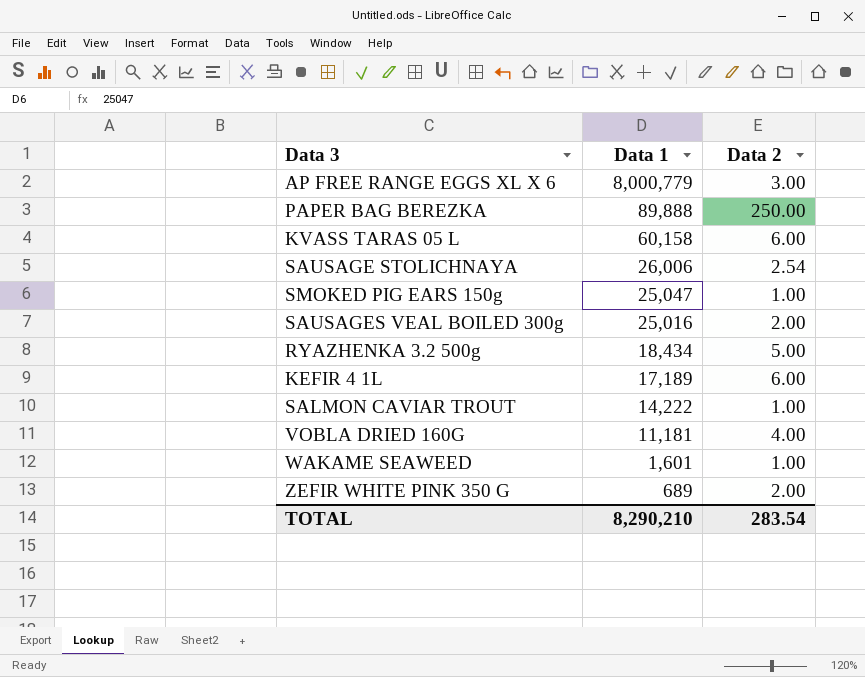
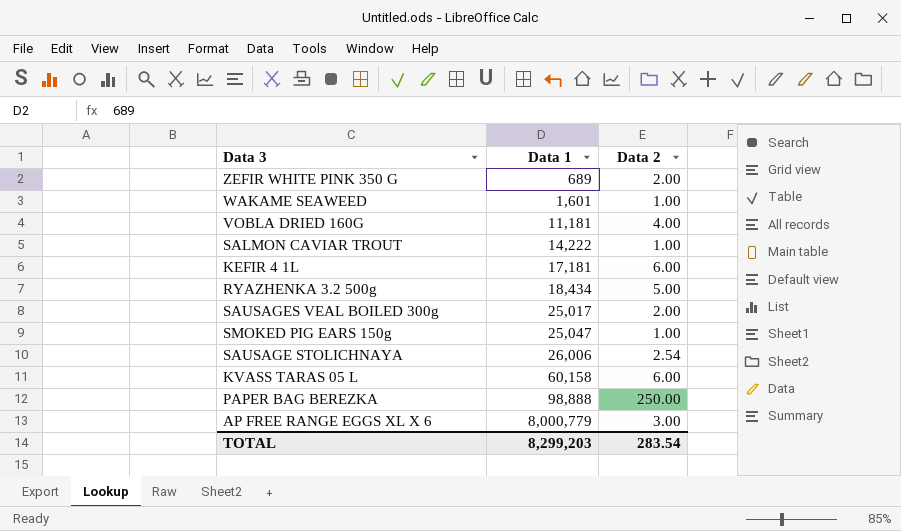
row order: Data 1 descending -> Data 1 ascending
KEFIR 4 1L | Data 1: 17,189 -> 17,181
SAUSAGES VEAL BOILED 300g | Data 1: 25,016 -> 25,017
PAPER BAG BEREZKA | Data 1: 89,888 -> 98,888
TOTAL | Data 1: 8,290,210 -> 8,299,203

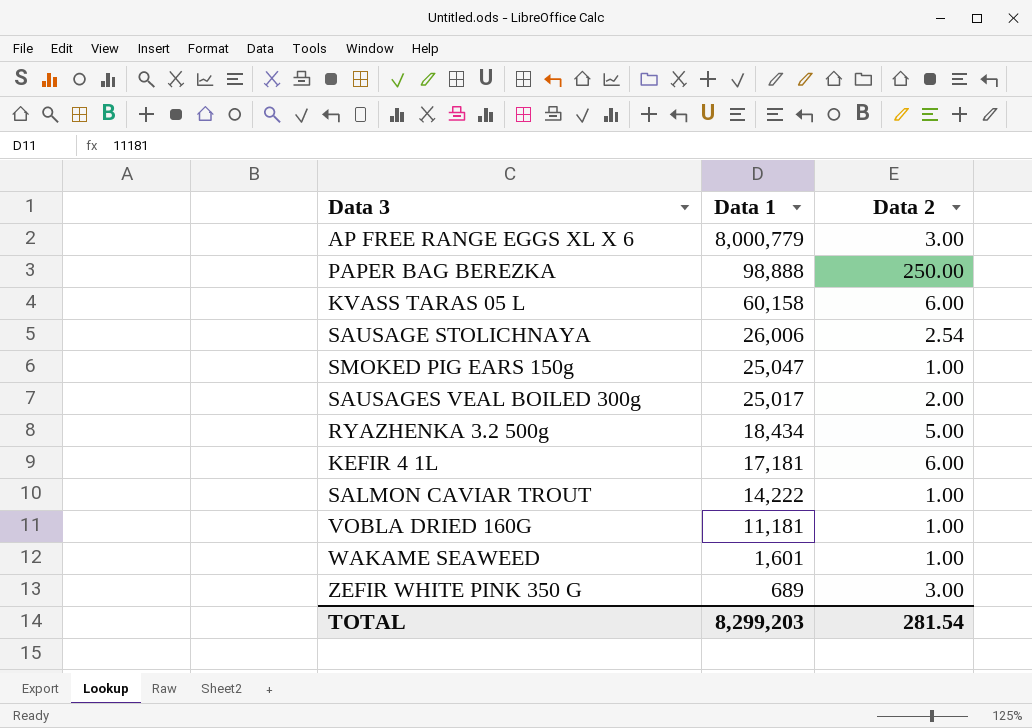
row order: Data 1 ascending -> Data 1 descending
VOBLA DRIED 160G | Data 2: 4.00 -> 1.00
ZEFIR WHITE PINK 350 G | Data 2: 2.00 -> 3.00
TOTAL | Data 2: 283.54 -> 281.54

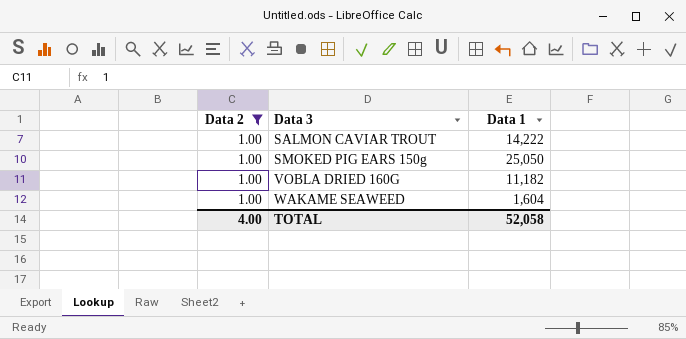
filter: none -> Data 2 = 1.00
row order: Data 1 descending -> Data 3 ascending
column Data 2 | position: 3 -> 1
SMOKED PIG EARS 150g | Data 1: 25,047 -> 25,050
VOBLA DRIED 160G | Data 1: 11,181 -> 11,182
WAKAME SEAWEED | Data 1: 1,601 -> 1,604
TOTAL | Data 2: 281.54 -> 4.00
TOTAL | Data 1: 8,299,203 -> 52,058

